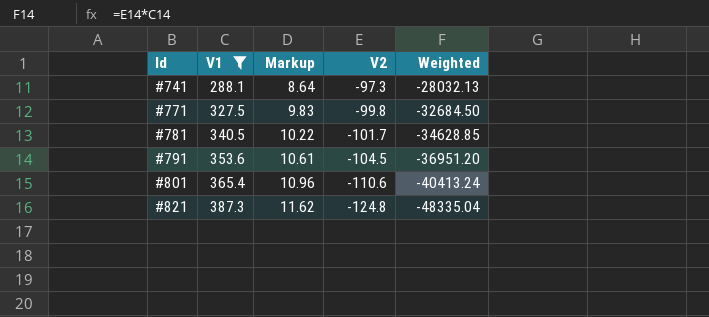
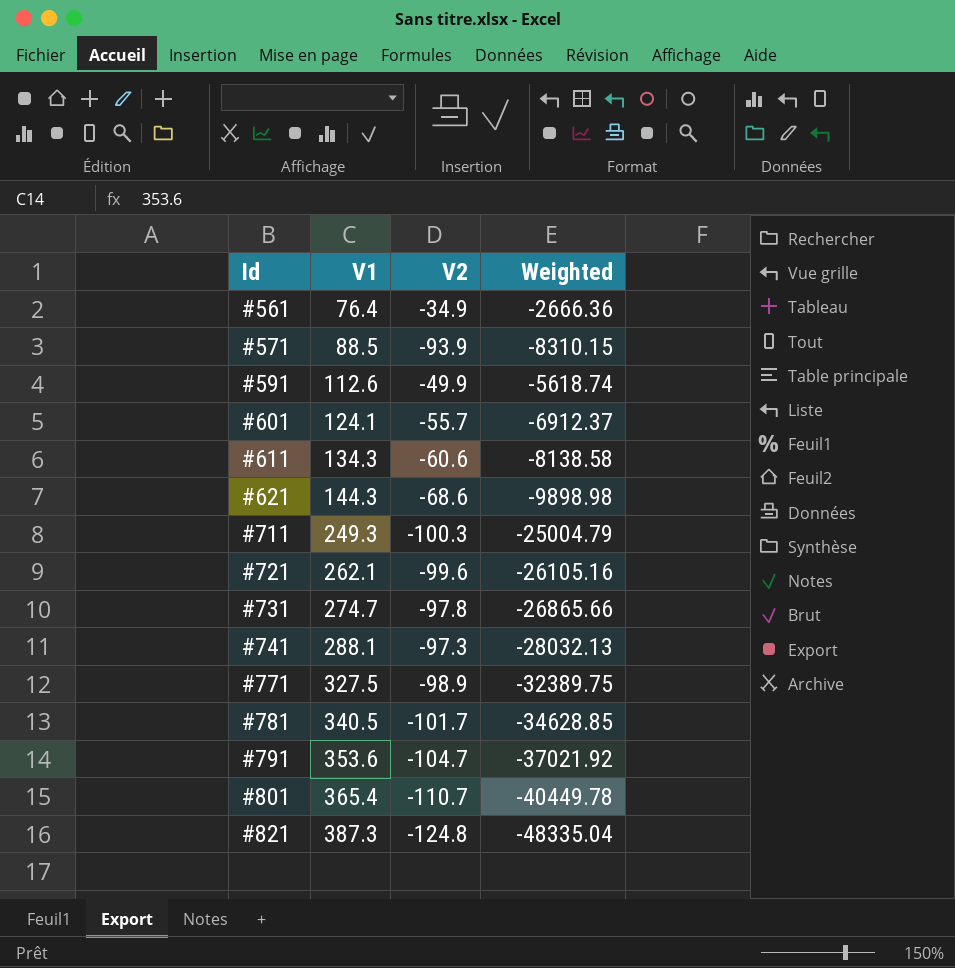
filter: V1 >= 288.1 -> none
column Markup | formula: [V1] * 0.03 -> none
#771 | V2: -99.8 -> -98.9
#771 | Weighted: -32684.50 -> -32389.75
#791 | V2: -104.5 -> -104.7
#791 | Weighted: -36951.20 -> -37021.92
#801 | V2: -110.6 -> -110.7
#801 | Weighted: -40413.24 -> -40449.78

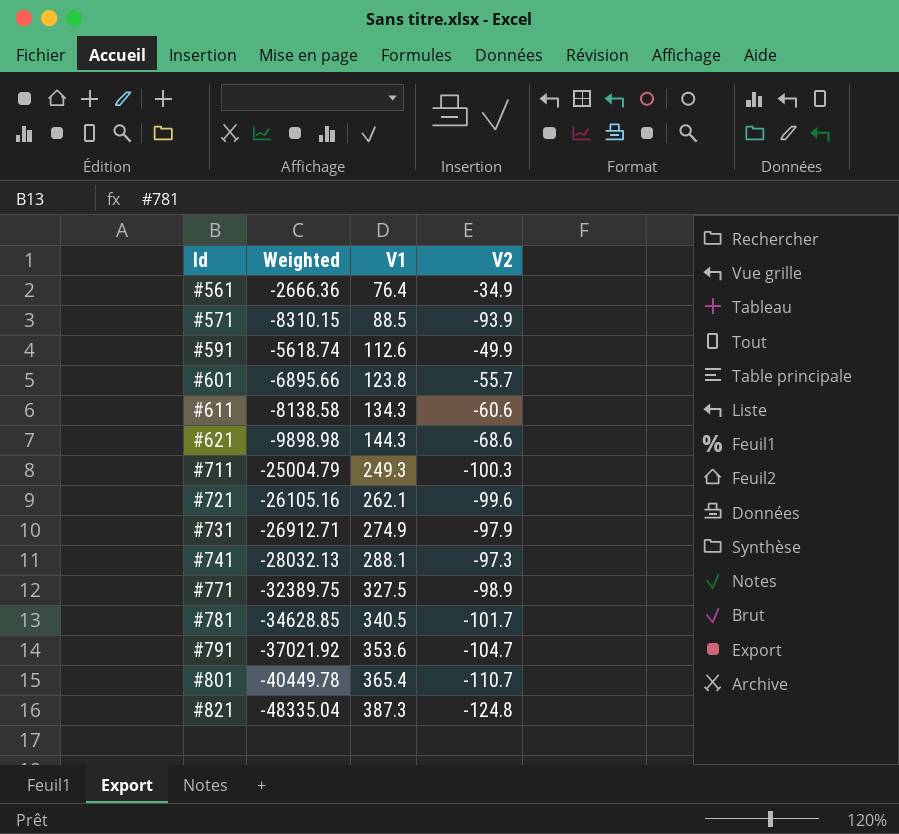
column Weighted | position: 4 -> 2
#601 | Weighted: -6912.37 -> -6895.66
#601 | V1: 124.1 -> 123.8
#731 | Weighted: -26865.66 -> -26912.71
#731 | V1: 274.7 -> 274.9
#731 | V2: -97.8 -> -97.9

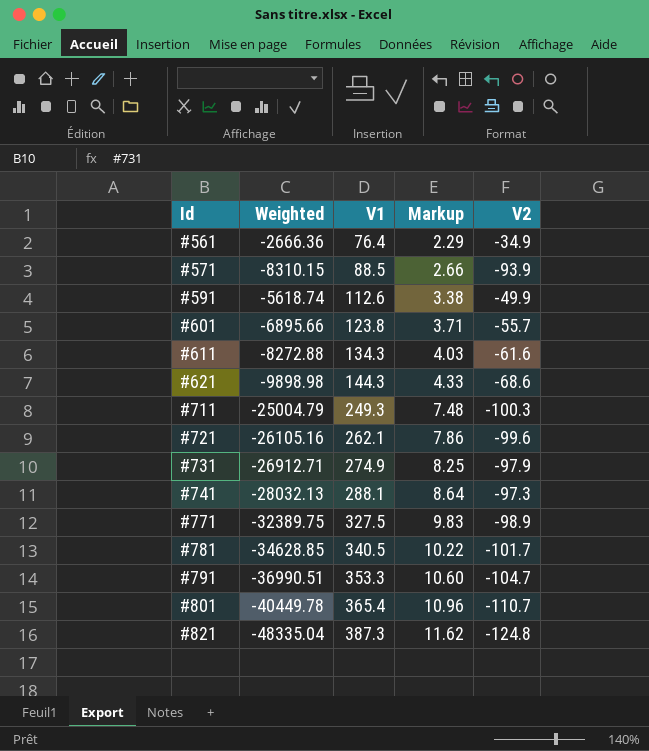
column Markup | formula: none -> [V1] * 0.03
#611 | Weighted: -8138.58 -> -8272.88
#611 | V2: -60.6 -> -61.6
#791 | Weighted: -37021.92 -> -36990.51
#791 | V1: 353.6 -> 353.3

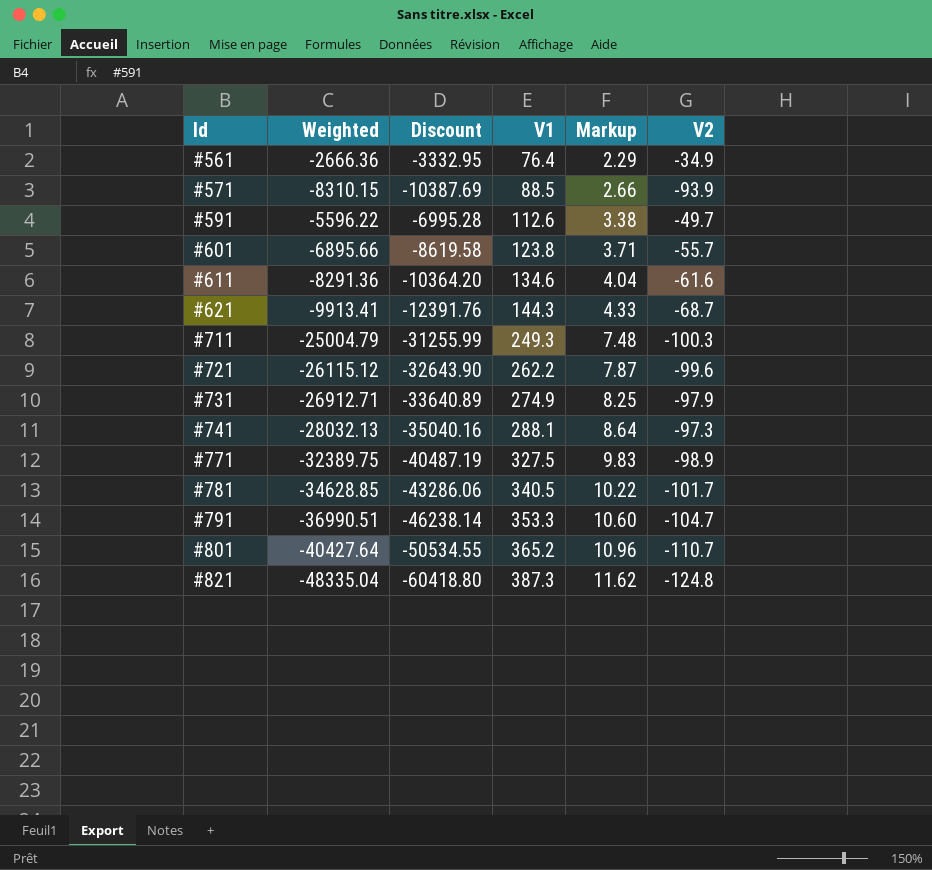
column Discount | formula: none -> [Weighted] * 1.25
#591 | Weighted: -5618.74 -> -5596.22
#591 | V2: -49.9 -> -49.7
#611 | Weighted: -8272.88 -> -8291.36
#611 | V1: 134.3 -> 134.6
#611 | Markup: 4.03 -> 4.04
#621 | Weighted: -9898.98 -> -9913.41
#621 | V2: -68.6 -> -68.7
#721 | Weighted: -26105.16 -> -26115.12
#721 | V1: 262.1 -> 262.2
#721 | Markup: 7.86 -> 7.87
#801 | Weighted: -40449.78 -> -40427.64
#801 | V1: 365.4 -> 365.2

